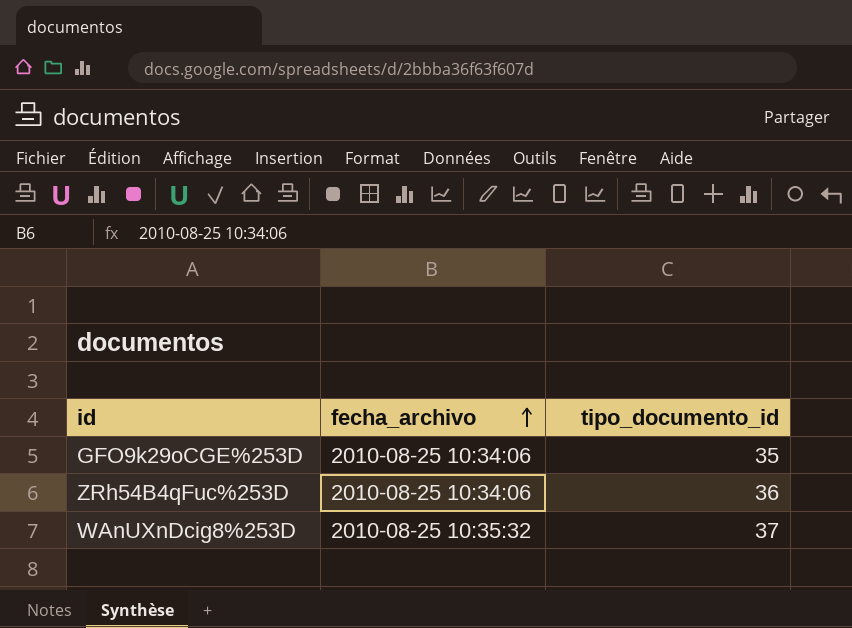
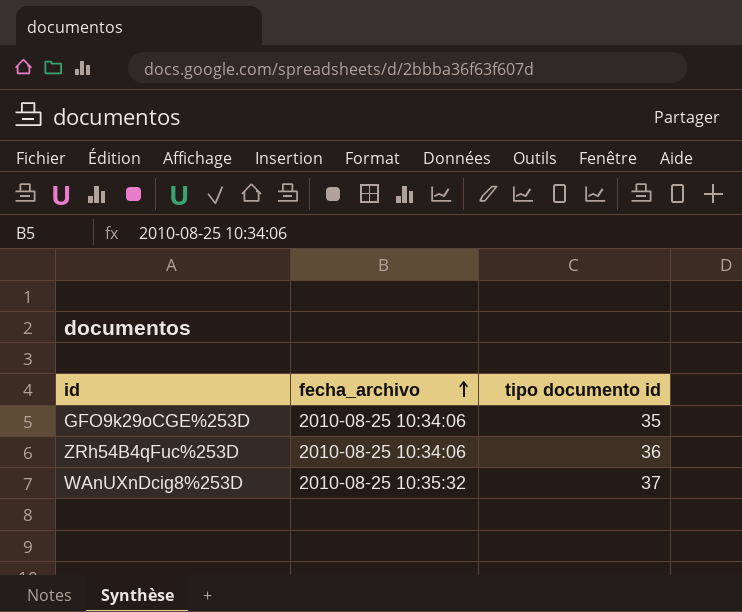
column name: tipo_documento_id -> tipo documento id

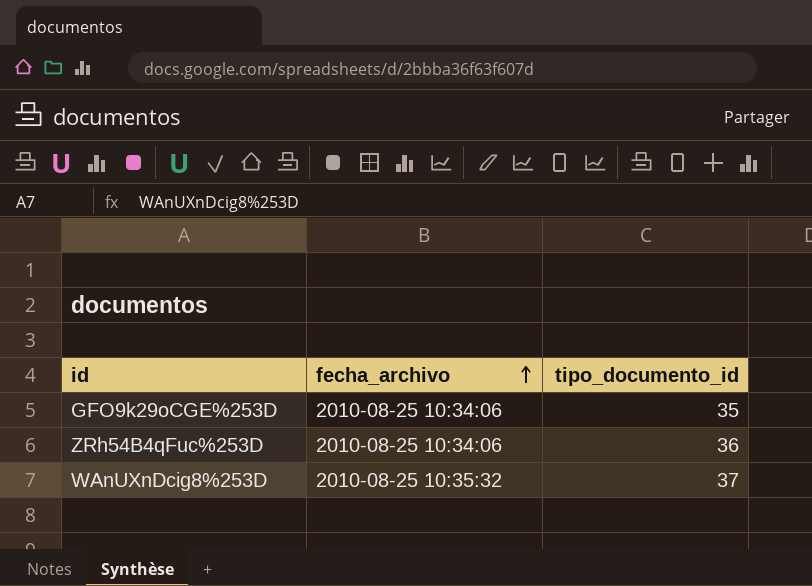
column name: tipo documento id -> tipo_documento_id

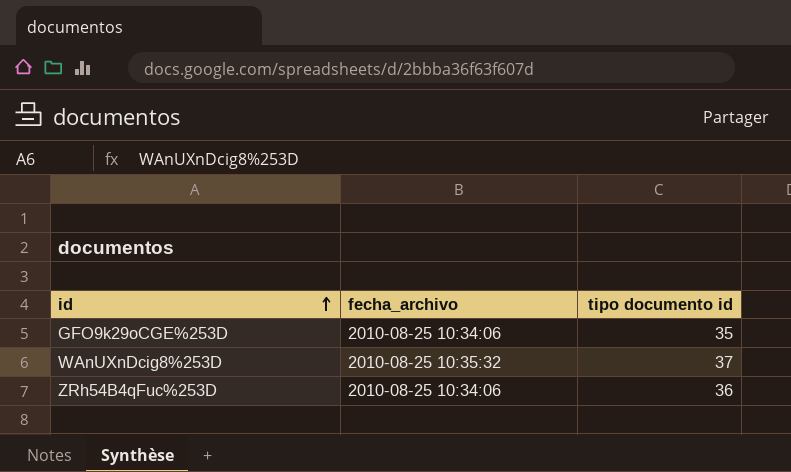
row order: fecha_archivo ascending -> id ascending
column name: tipo_documento_id -> tipo documento id

